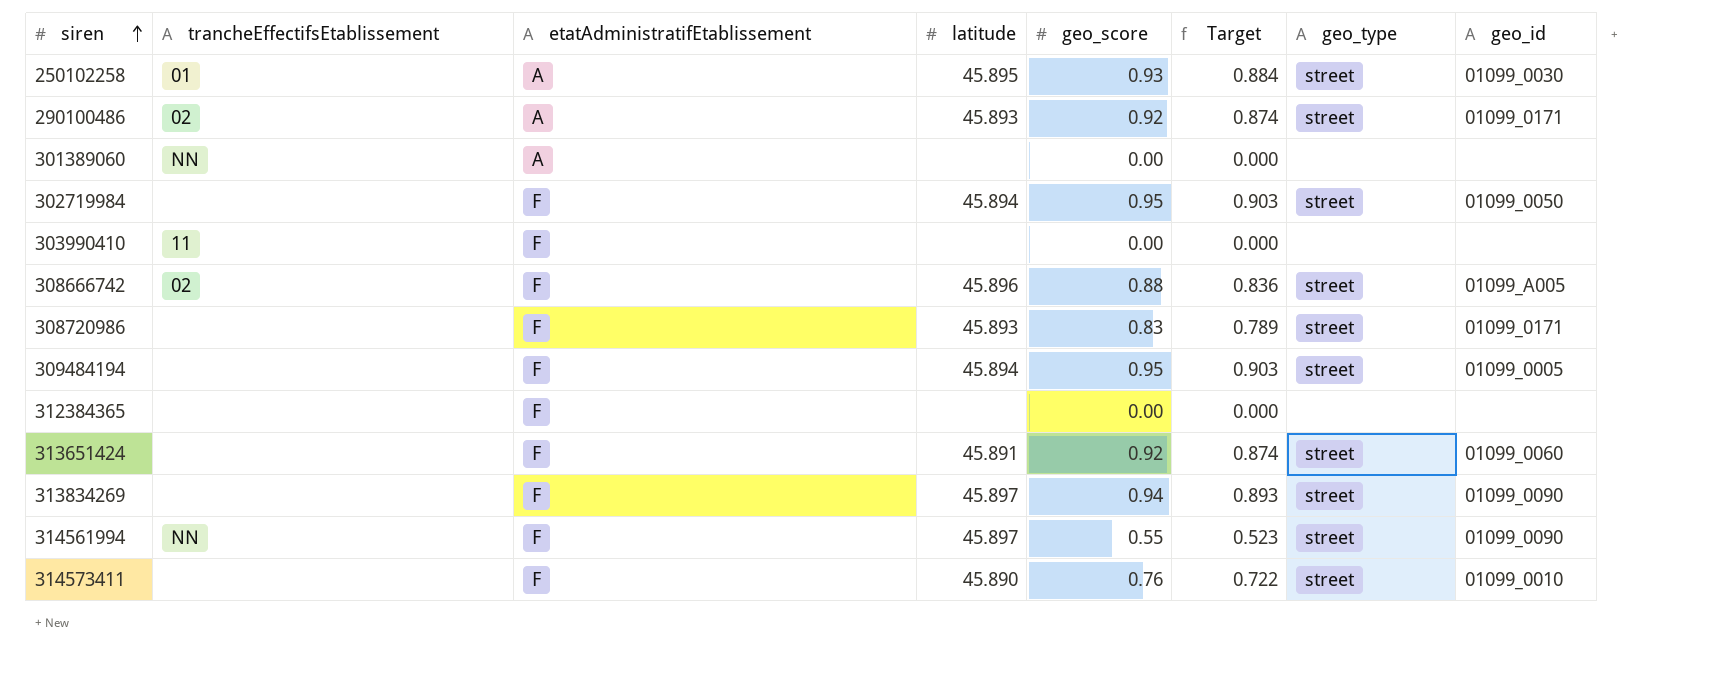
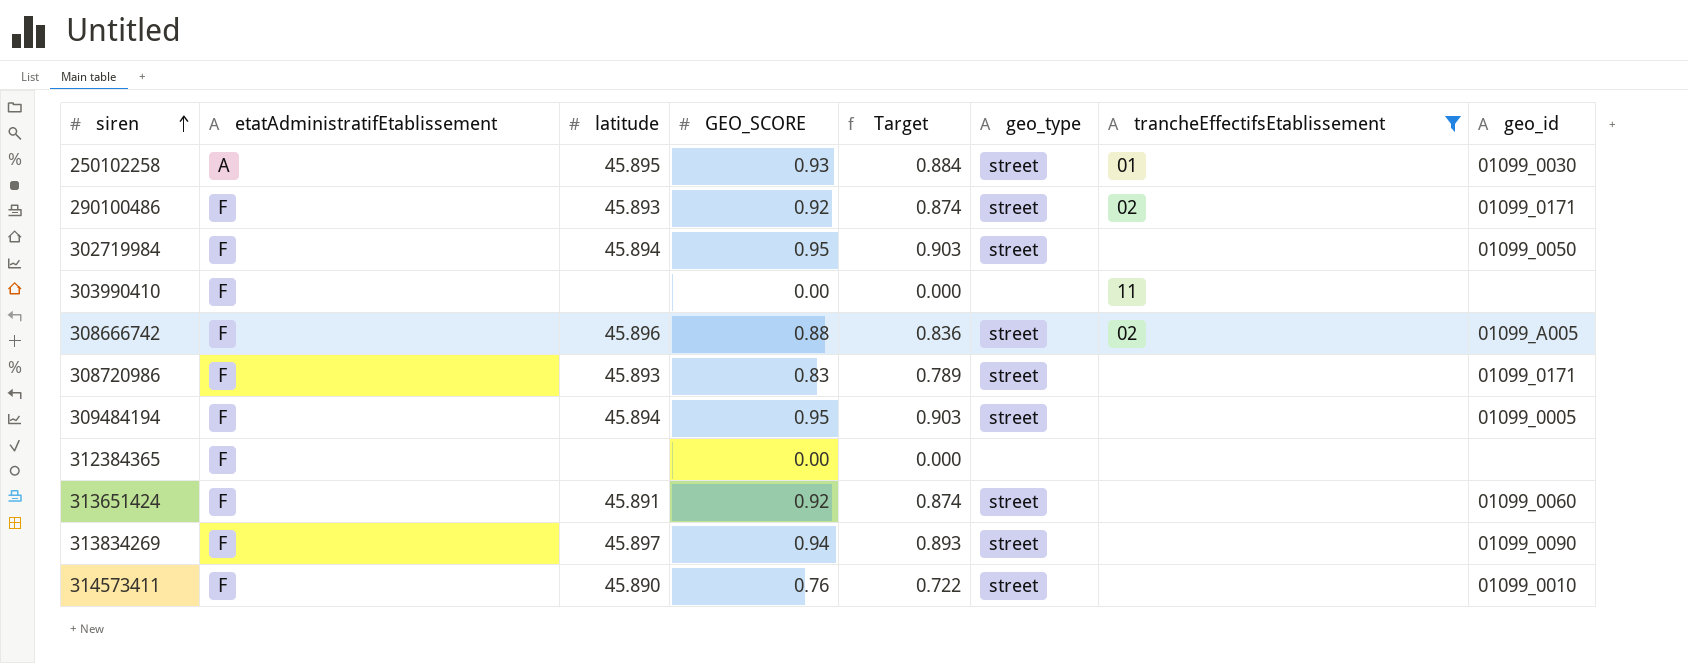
filter: none -> trancheEffectifsEtablissement != NN
column name: geo_score -> GEO_SCORE
column trancheEffectifsEtablissement | position: 2 -> 7
290100486 | etatAdministratifEtablissement: A -> F

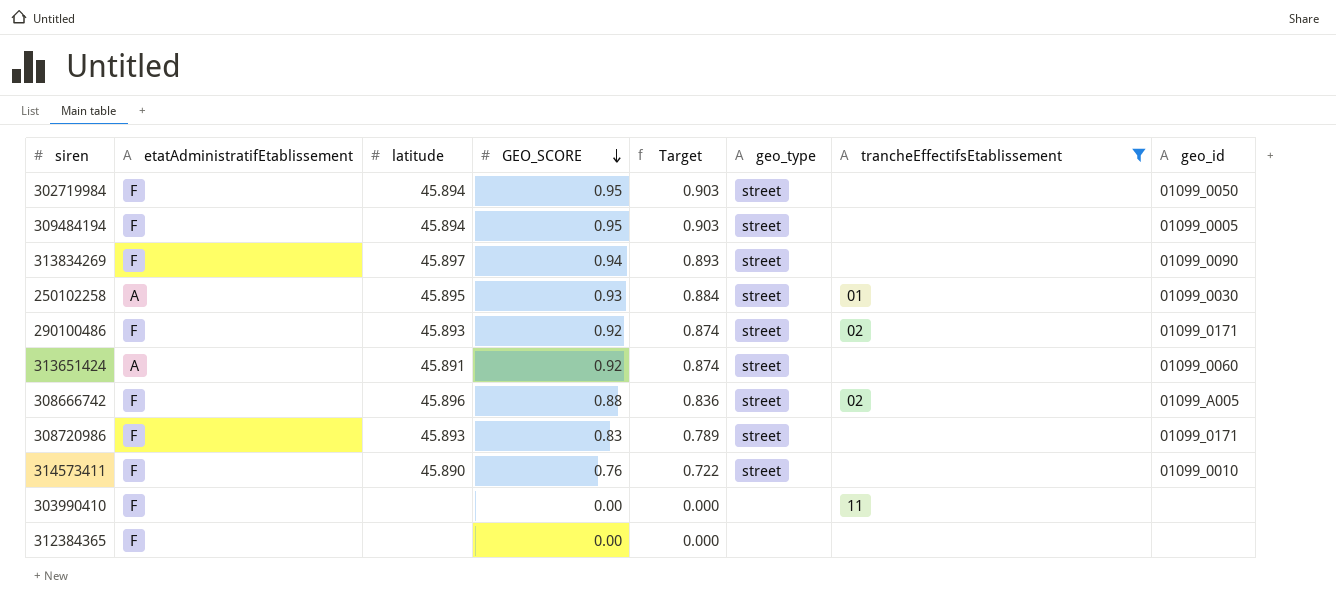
row order: siren ascending -> GEO_SCORE descending
313651424 | etatAdministratifEtablissement: F -> A

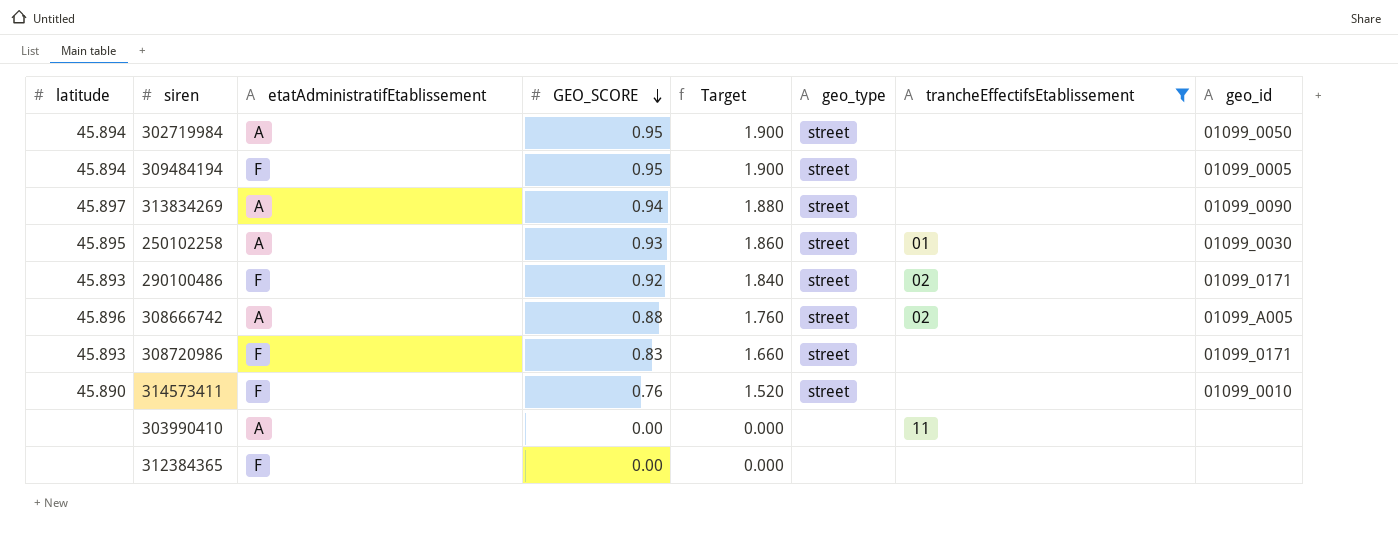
column latitude | position: 3 -> 1
column Target | formula: [GEO_SCORE] * 0.95 -> [GEO_SCORE] * 2
row 313651424: A | 45.891 | 0.92 | 0.874 | street | none | 01099_0060 -> none
302719984 | etatAdministratifEtablissement: F -> A
313834269 | etatAdministratifEtablissement: F -> A
308666742 | etatAdministratifEtablissement: F -> A
303990410 | etatAdministratifEtablissement: F -> A

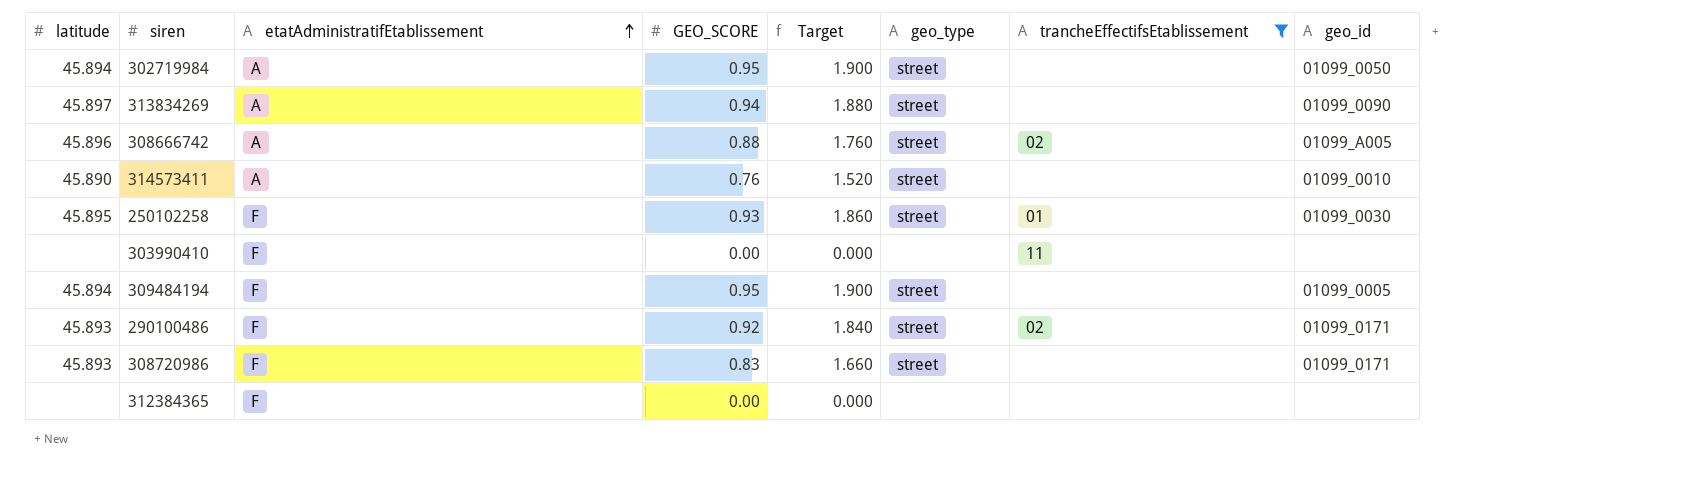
row order: GEO_SCORE descending -> etatAdministratifEtablissement ascending
314573411 | etatAdministratifEtablissement: F -> A
250102258 | etatAdministratifEtablissement: A -> F
303990410 | etatAdministratifEtablissement: A -> F

